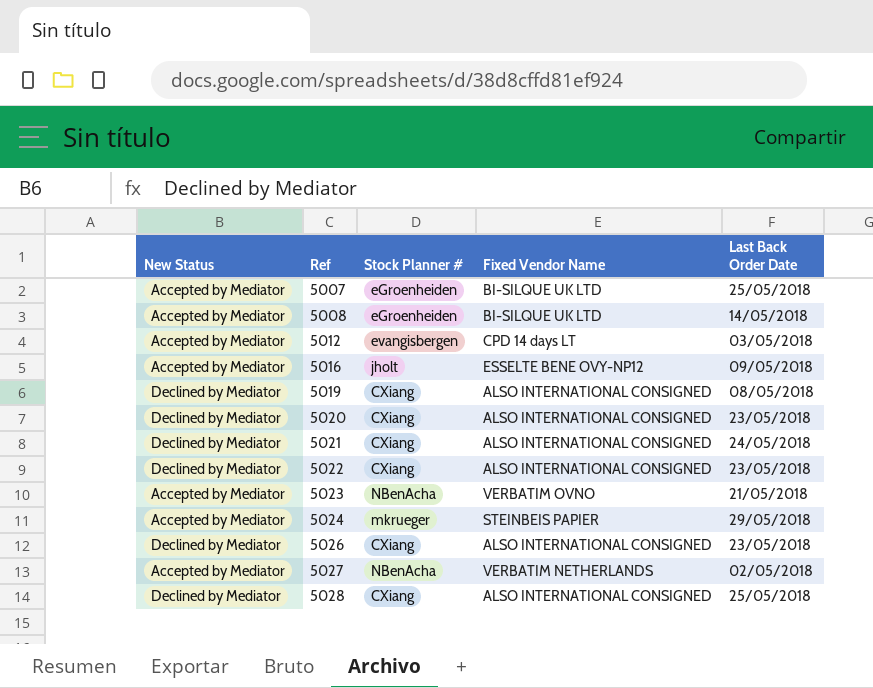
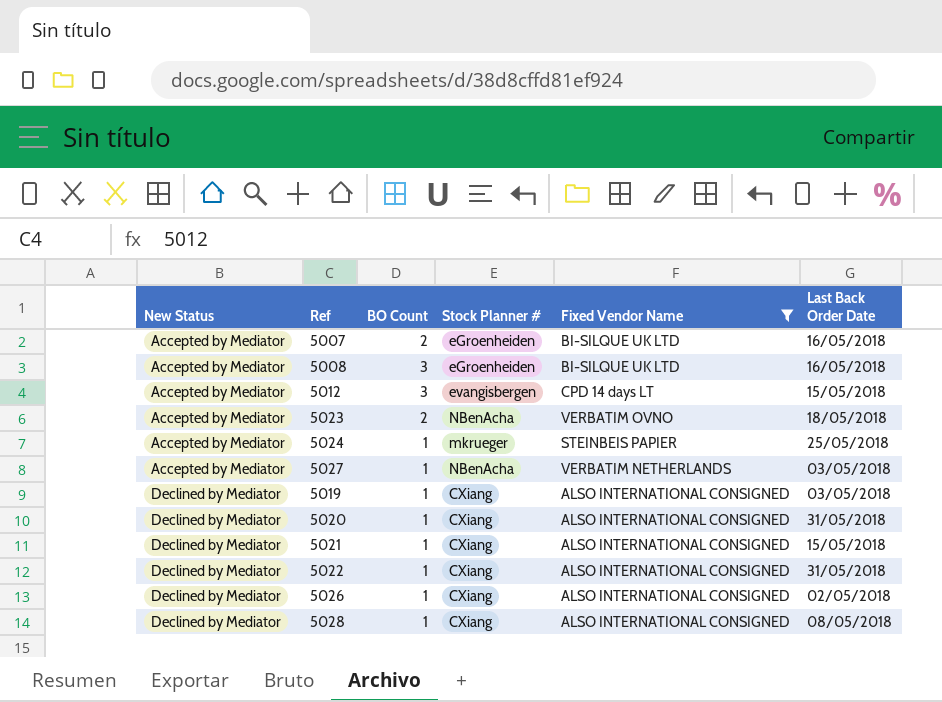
filter: none -> Fixed Vendor Name != ESSELTE BENE OVY-NP12
row order: Ref ascending -> New Status ascending
column BO Count | position: none -> 3
5007 | Last Back Order Date: 25/05/2018 -> 16/05/2018
5008 | Last Back Order Date: 14/05/2018 -> 16/05/2018
5012 | Last Back Order Date: 03/05/2018 -> 15/05/2018
5023 | Last Back Order Date: 21/05/2018 -> 18/05/2018
5024 | Last Back Order Date: 29/05/2018 -> 25/05/2018
5027 | Last Back Order Date: 02/05/2018 -> 03/05/2018
5019 | Last Back Order Date: 08/05/2018 -> 03/05/2018
5020 | Last Back Order Date: 23/05/2018 -> 31/05/2018
5021 | Last Back Order Date: 24/05/2018 -> 15/05/2018
5022 | Last Back Order Date: 23/05/2018 -> 31/05/2018
5026 | Last Back Order Date: 23/05/2018 -> 02/05/2018
5028 | Last Back Order Date: 25/05/2018 -> 08/05/2018

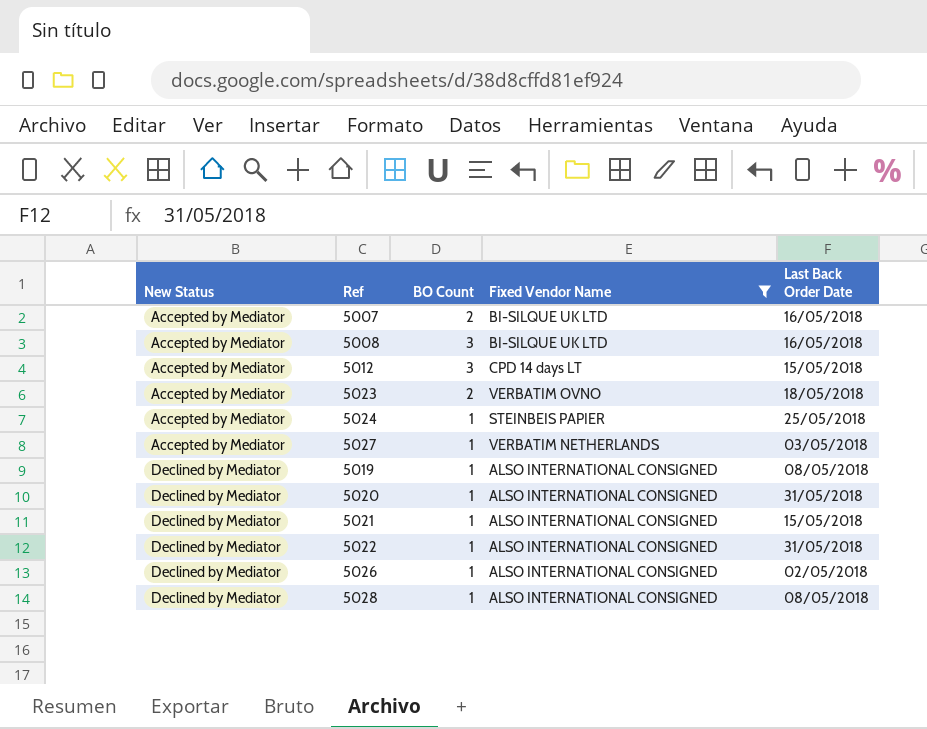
column Stock Planner # | position: 4 -> none
5019 | Last Back Order Date: 03/05/2018 -> 08/05/2018

